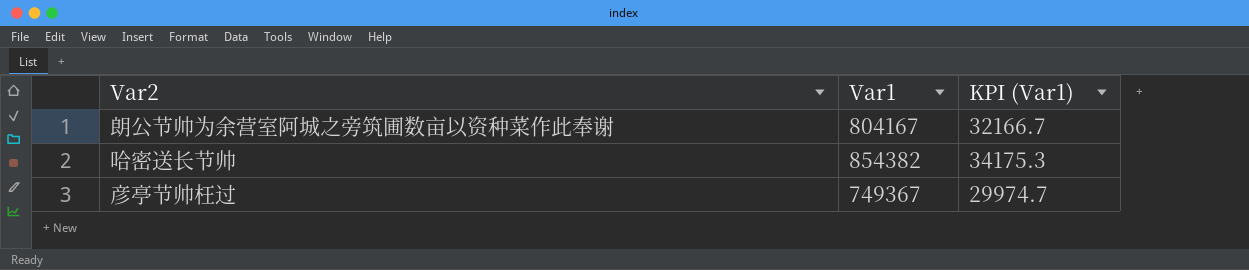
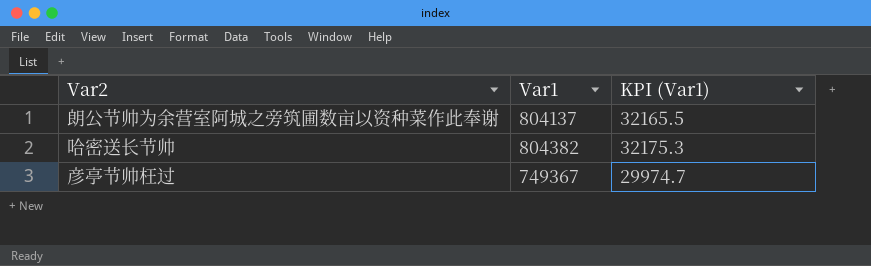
朗公节帅为余营室阿城之旁筑圃数亩以资种菜作此奉谢 | Var1: 804167 -> 804137
朗公节帅为余营室阿城之旁筑圃数亩以资种菜作此奉谢 | KPI (Var1): 32166.7 -> 32165.5
哈密送长节帅 | Var1: 854382 -> 804382
哈密送长节帅 | KPI (Var1): 34175.3 -> 32175.3

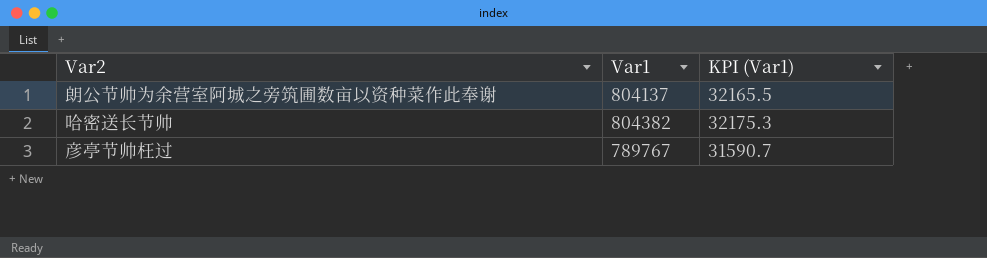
彦亭节帅枉过 | Var1: 749367 -> 789767
彦亭节帅枉过 | KPI (Var1): 29974.7 -> 31590.7

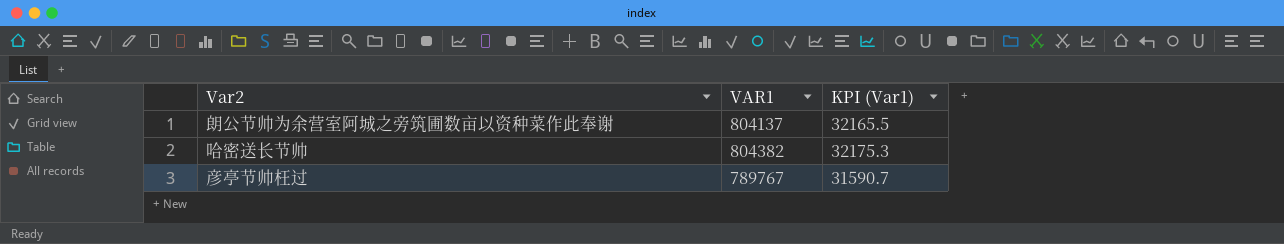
column name: Var1 -> VAR1

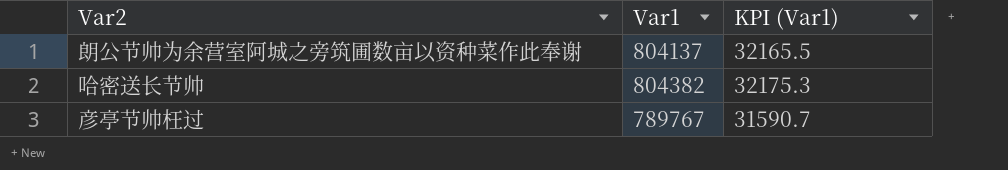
column name: VAR1 -> Var1

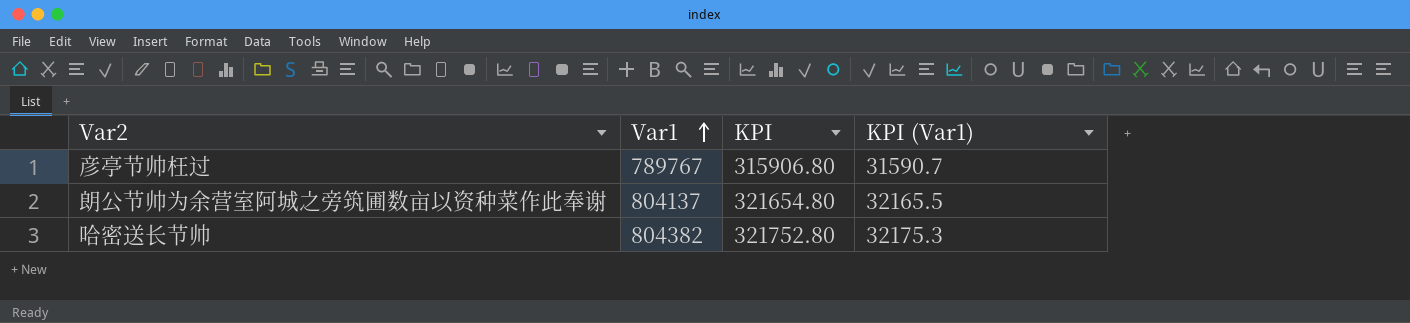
row order: none -> Var1 ascending
column KPI | formula: none -> [Var1] * 0.4

